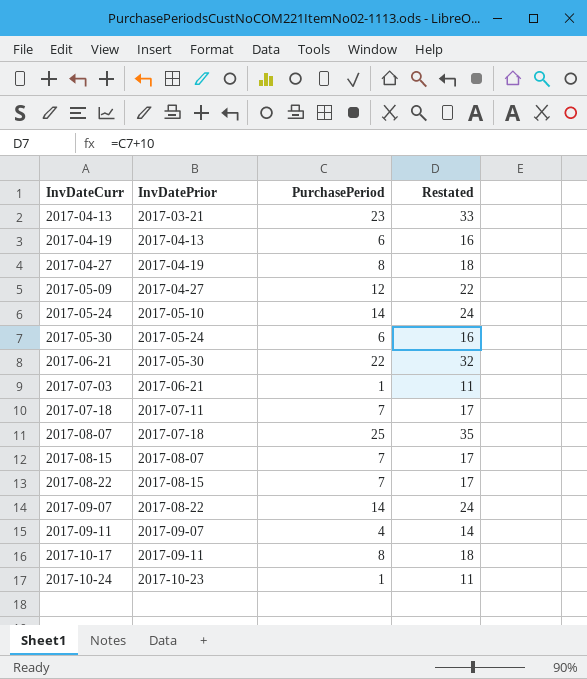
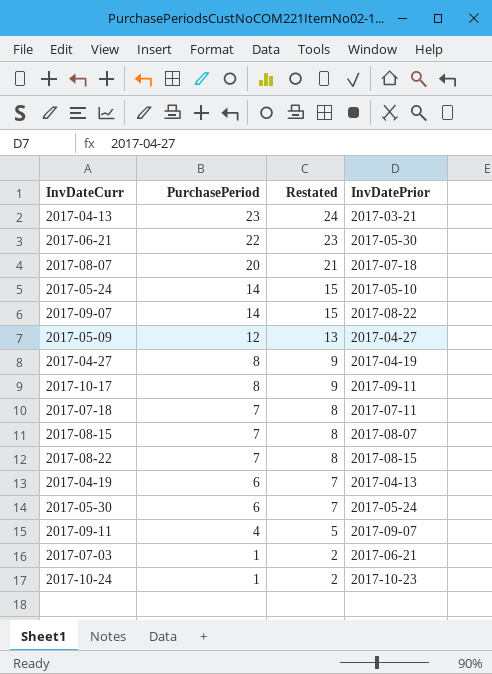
row order: InvDateCurr ascending -> PurchasePeriod descending
column Restated | formula: [PurchasePeriod] + 10 -> [PurchasePeriod] + 1
column InvDatePrior | position: 2 -> 4
2017-08-07 | PurchasePeriod: 25 -> 20

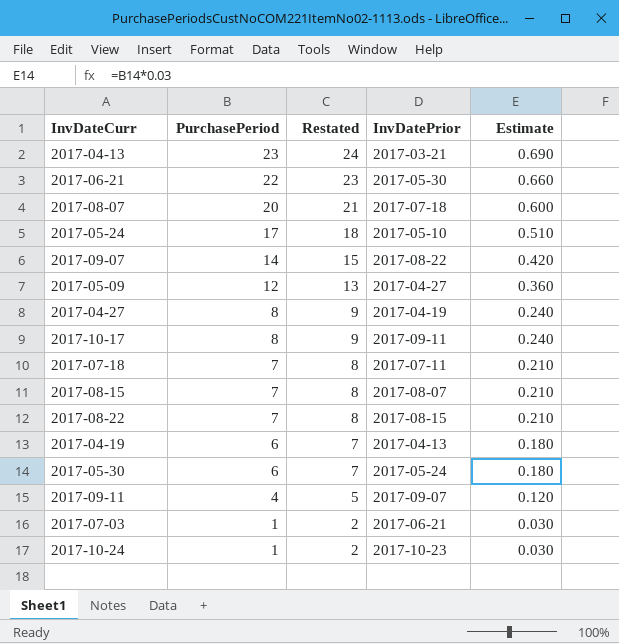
column Estimate | formula: none -> [PurchasePeriod] * 0.03
2017-05-24 | PurchasePeriod: 14 -> 17
2017-05-24 | Restated: 15 -> 18

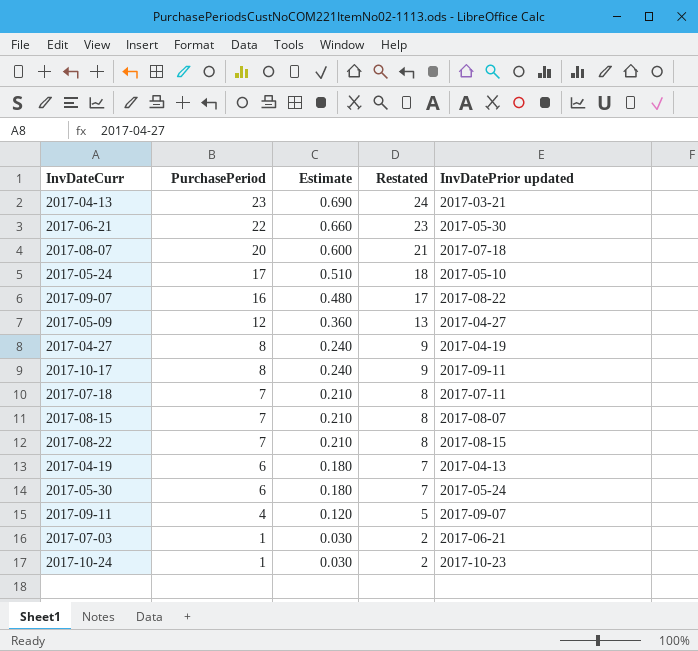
column Estimate | position: 5 -> 3
column name: InvDatePrior -> InvDatePrior updated
2017-09-07 | PurchasePeriod: 14 -> 16
2017-09-07 | Estimate: 0.420 -> 0.480
2017-09-07 | Restated: 15 -> 17

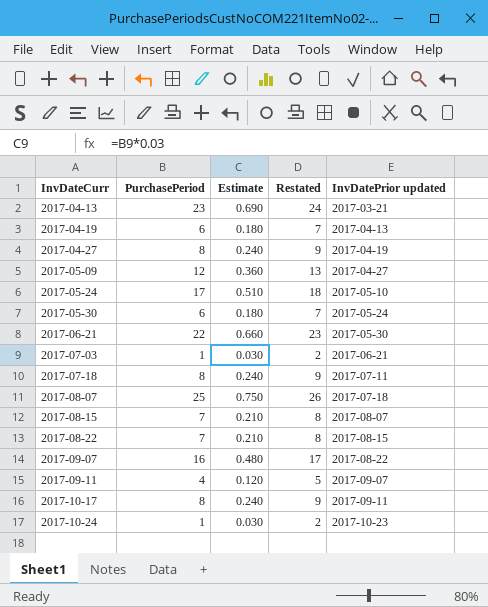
row order: PurchasePeriod descending -> InvDateCurr ascending
2017-07-18 | PurchasePeriod: 7 -> 8
2017-07-18 | Estimate: 0.210 -> 0.240
2017-07-18 | Restated: 8 -> 9
2017-08-07 | PurchasePeriod: 20 -> 25
2017-08-07 | Estimate: 0.600 -> 0.750
2017-08-07 | Restated: 21 -> 26

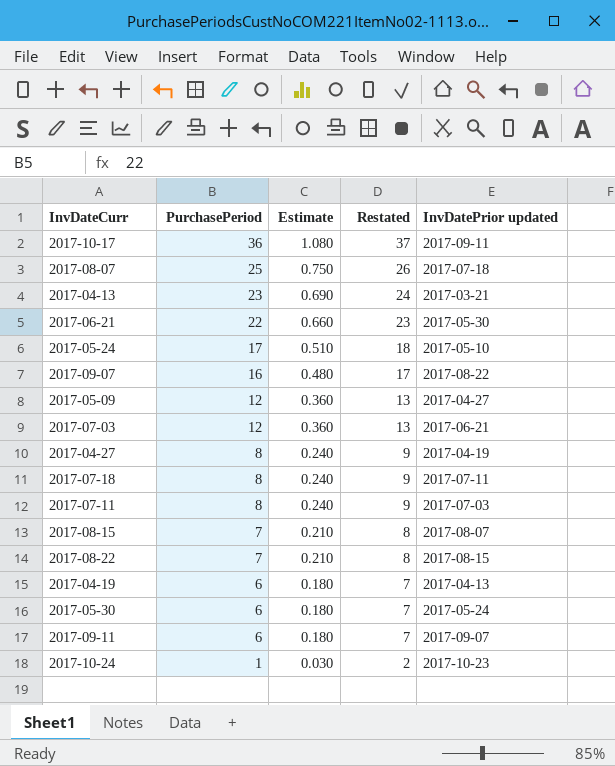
row order: InvDateCurr ascending -> PurchasePeriod descending
2017-10-17 | PurchasePeriod: 8 -> 36
2017-10-17 | Estimate: 0.240 -> 1.080
2017-10-17 | Restated: 9 -> 37
2017-07-03 | PurchasePeriod: 1 -> 12
2017-07-03 | Estimate: 0.030 -> 0.360
2017-07-03 | Restated: 2 -> 13
row 2017-07-11: none -> 8 | 0.240 | 9 | 2017-07-03
2017-09-11 | PurchasePeriod: 4 -> 6
2017-09-11 | Estimate: 0.120 -> 0.180
2017-09-11 | Restated: 5 -> 7

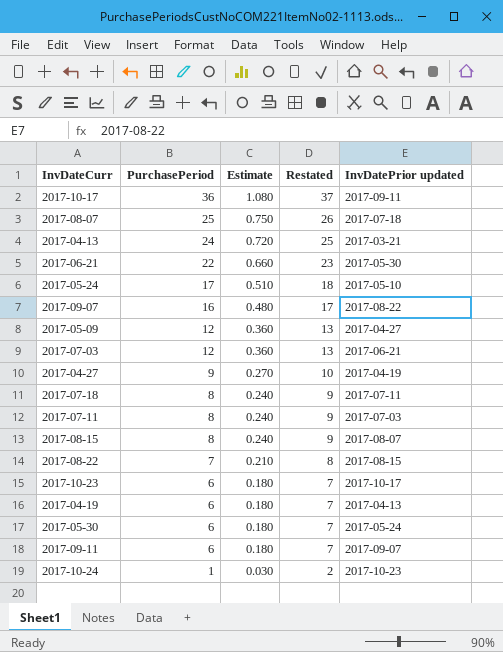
2017-04-13 | PurchasePeriod: 23 -> 24
2017-04-13 | Estimate: 0.690 -> 0.720
2017-04-13 | Restated: 24 -> 25
2017-04-27 | PurchasePeriod: 8 -> 9
2017-04-27 | Estimate: 0.240 -> 0.270
2017-04-27 | Restated: 9 -> 10
2017-08-15 | PurchasePeriod: 7 -> 8
2017-08-15 | Estimate: 0.210 -> 0.240
2017-08-15 | Restated: 8 -> 9
row 2017-10-23: none -> 6 | 0.180 | 7 | 2017-10-17

